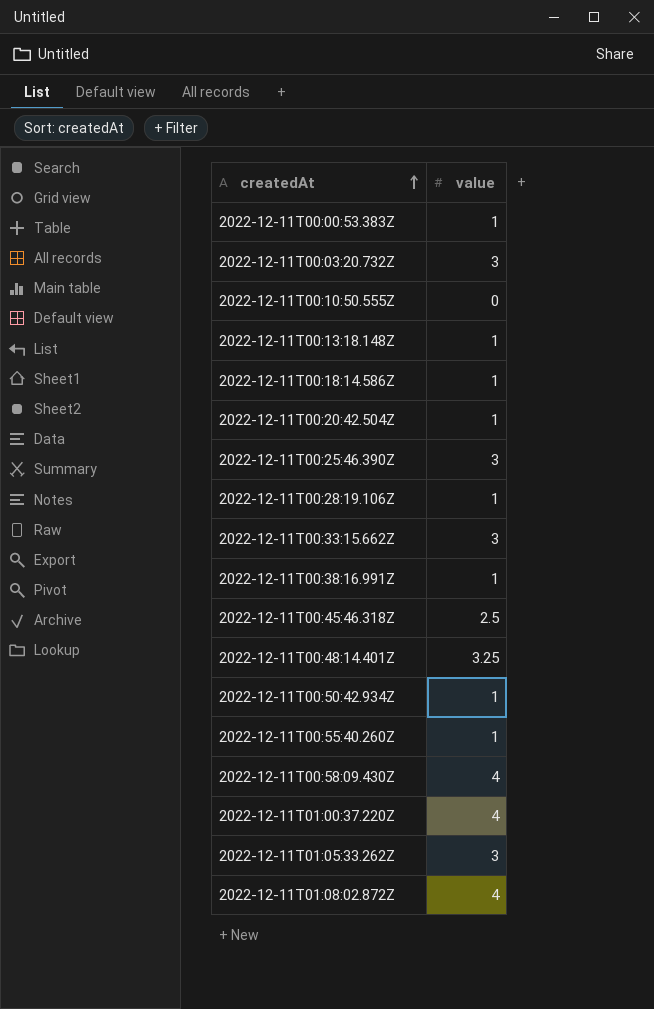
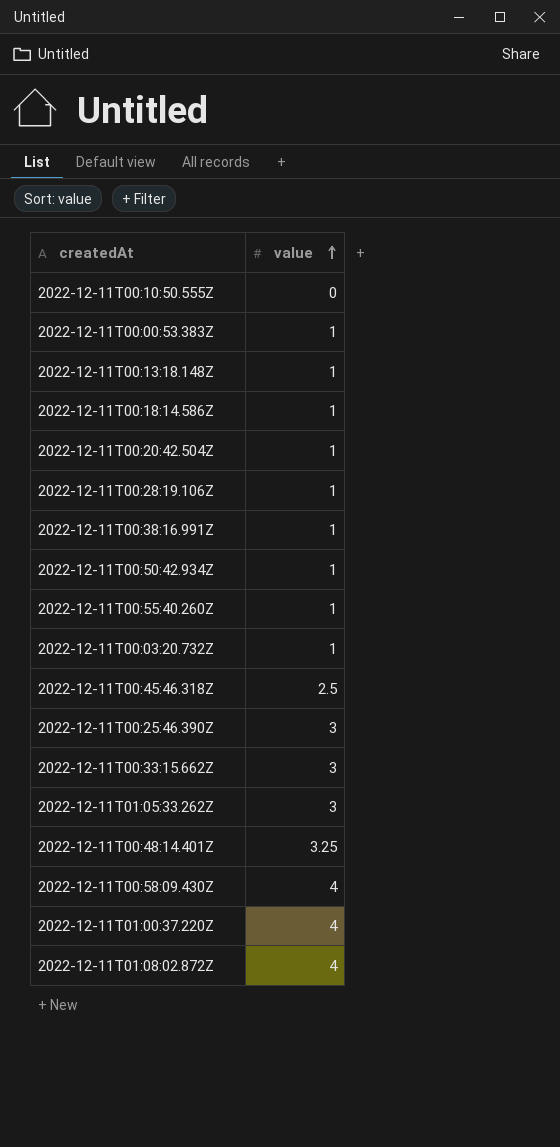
row order: createdAt ascending -> value ascending
2022-12-11T00:03:20.732Z | value: 3 -> 1

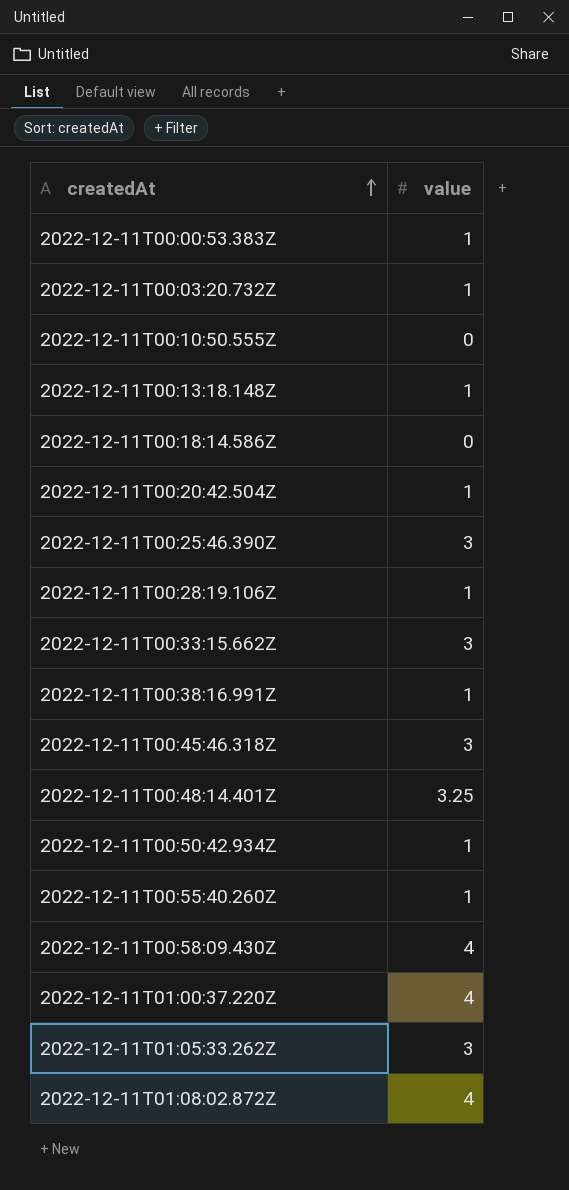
row order: value ascending -> createdAt ascending
2022-12-11T00:18:14.586Z | value: 1 -> 0
2022-12-11T00:45:46.318Z | value: 2.5 -> 3

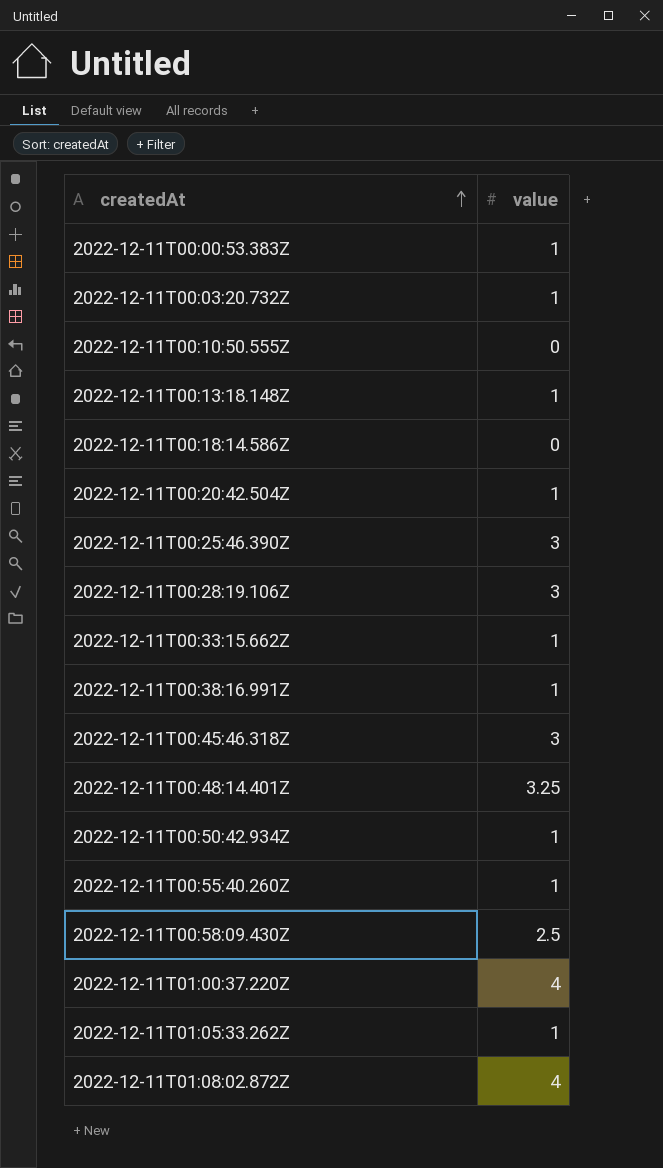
2022-12-11T00:28:19.106Z | value: 1 -> 3
2022-12-11T00:33:15.662Z | value: 3 -> 1
2022-12-11T00:58:09.430Z | value: 4 -> 2.5
2022-12-11T01:05:33.262Z | value: 3 -> 1

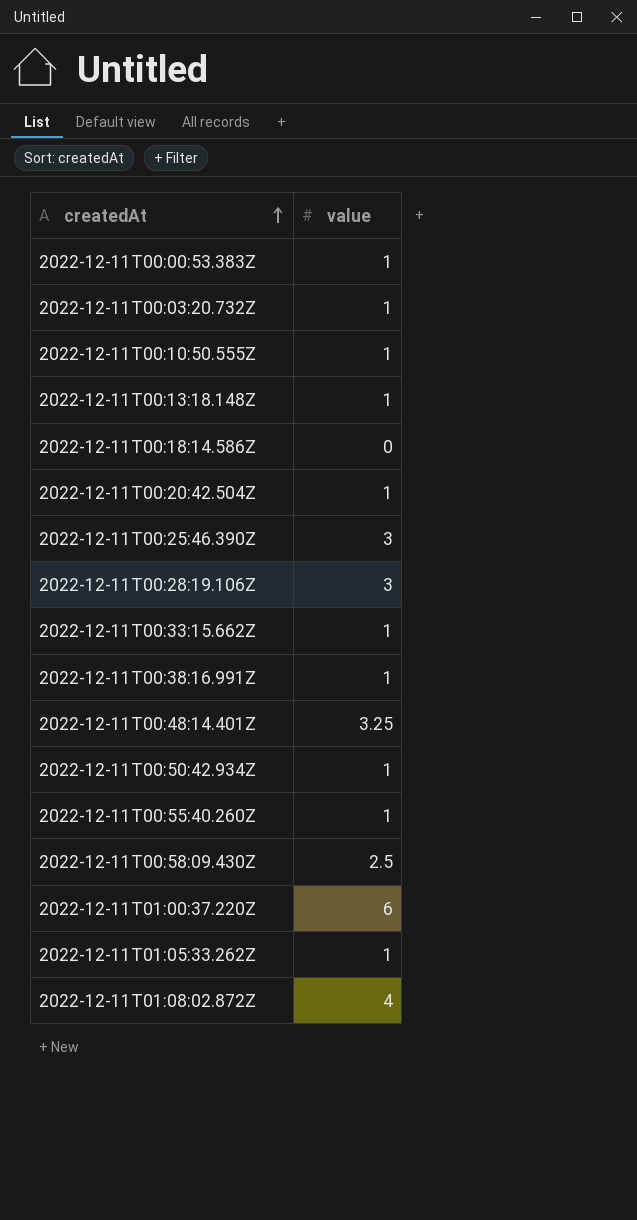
row 2022-12-11T00:45:46.318Z: 3 -> none
2022-12-11T00:10:50.555Z | value: 0 -> 1
2022-12-11T01:00:37.220Z | value: 4 -> 6

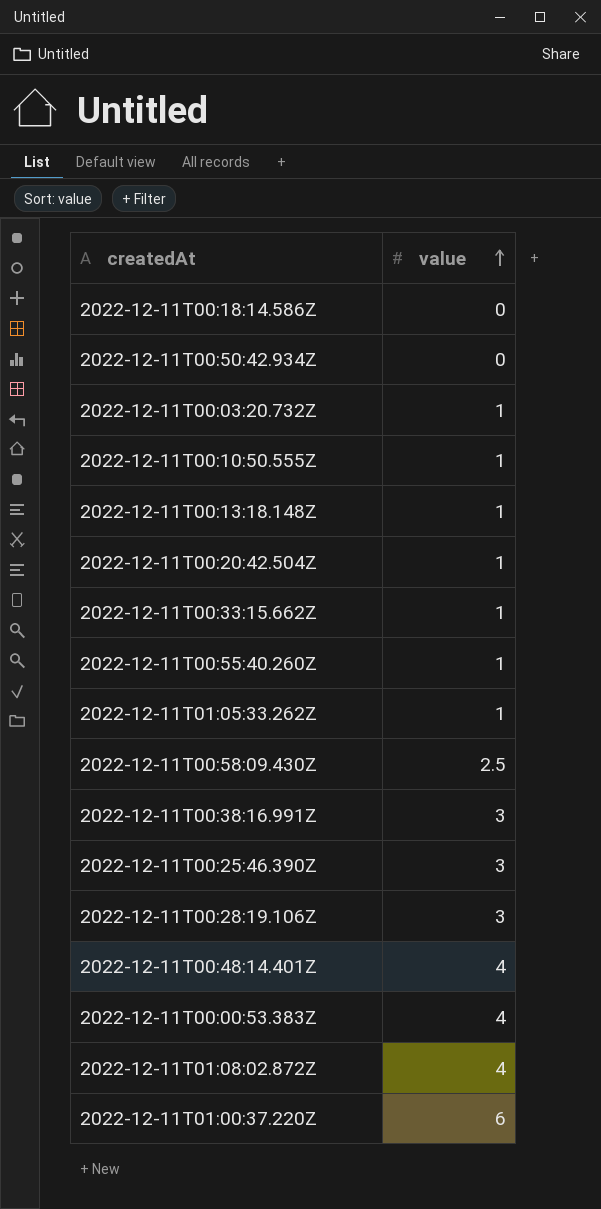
row order: createdAt ascending -> value ascending
2022-12-11T00:50:42.934Z | value: 1 -> 0
2022-12-11T00:38:16.991Z | value: 1 -> 3
2022-12-11T00:48:14.401Z | value: 3.25 -> 4
2022-12-11T00:00:53.383Z | value: 1 -> 4

